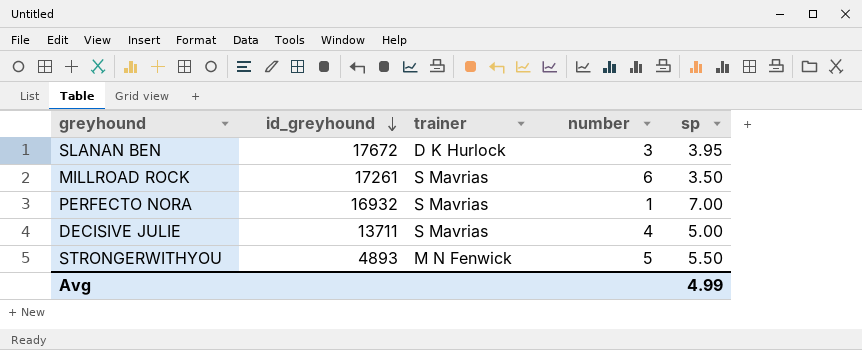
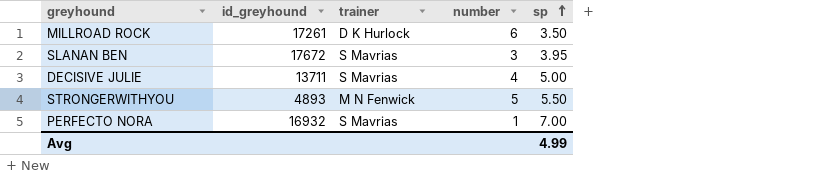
row order: id_greyhound descending -> sp ascending
MILLROAD ROCK | trainer: S Mavrias -> D K Hurlock
SLANAN BEN | trainer: D K Hurlock -> S Mavrias

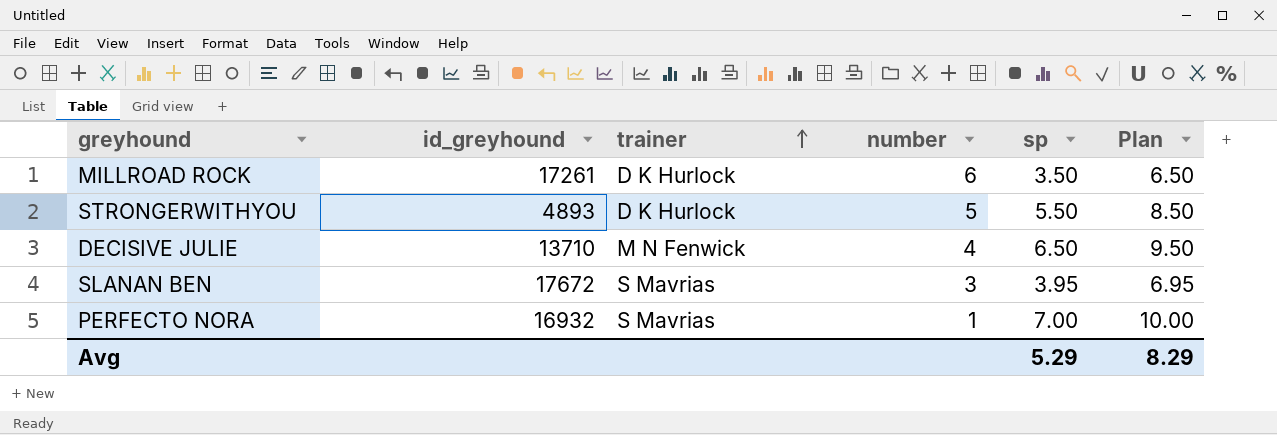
row order: sp ascending -> trainer ascending
column Plan | formula: none -> [sp] + 3
STRONGERWITHYOU | trainer: M N Fenwick -> D K Hurlock
DECISIVE JULIE | id_greyhound: 13711 -> 13710
DECISIVE JULIE | trainer: S Mavrias -> M N Fenwick
DECISIVE JULIE | sp: 5.00 -> 6.50
Avg | sp: 4.99 -> 5.29

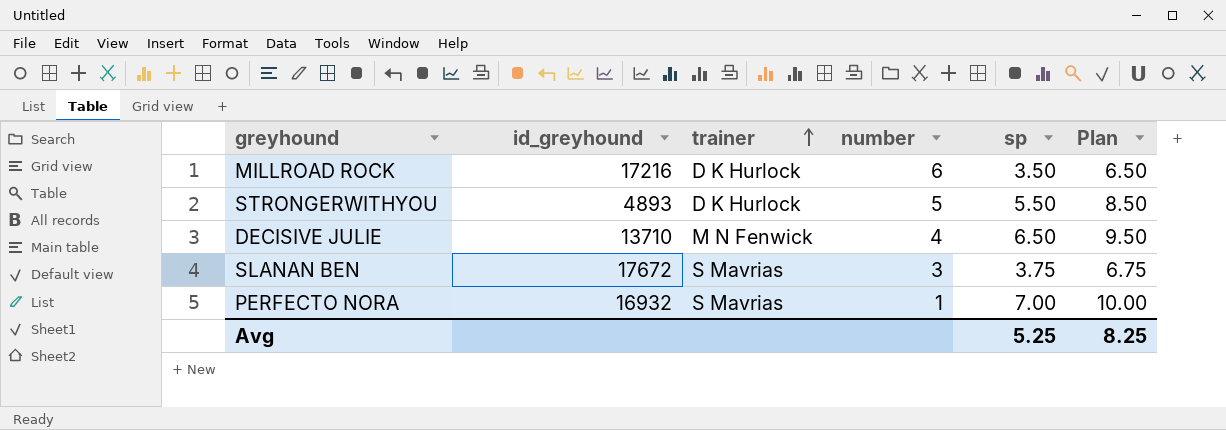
MILLROAD ROCK | id_greyhound: 17261 -> 17216
SLANAN BEN | sp: 3.95 -> 3.75
SLANAN BEN | Plan: 6.95 -> 6.75
Avg | sp: 5.29 -> 5.25
Avg | Plan: 8.29 -> 8.25

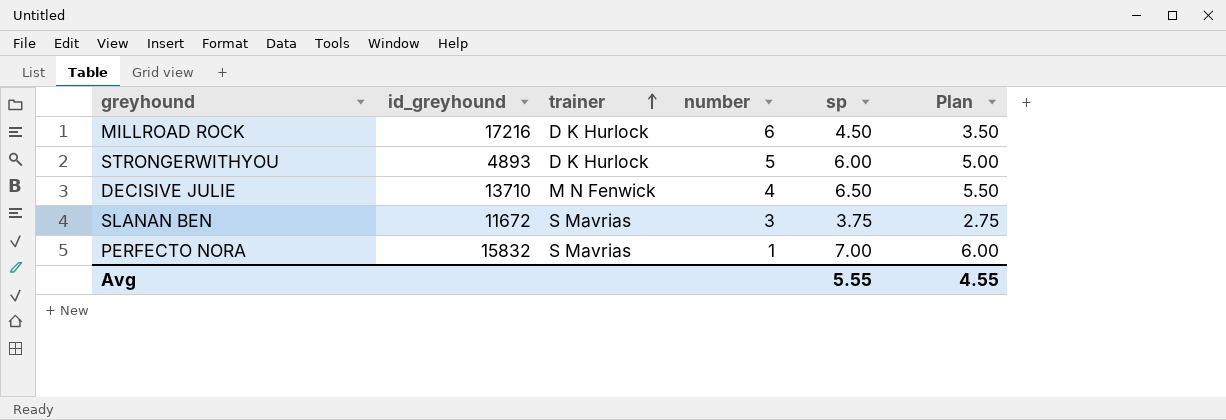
column Plan | formula: [sp] + 3 -> [sp] - 1
MILLROAD ROCK | sp: 3.50 -> 4.50
STRONGERWITHYOU | sp: 5.50 -> 6.00
SLANAN BEN | id_greyhound: 17672 -> 11672
PERFECTO NORA | id_greyhound: 16932 -> 15832
Avg | sp: 5.25 -> 5.55
Avg | Plan: 8.25 -> 4.55

